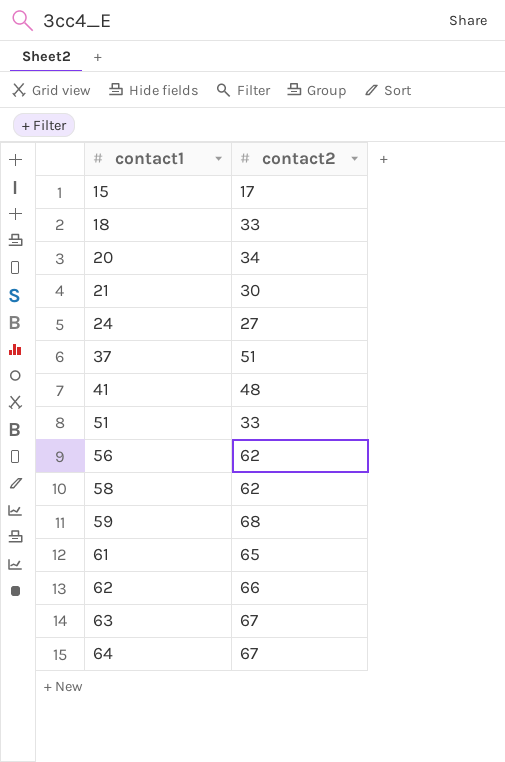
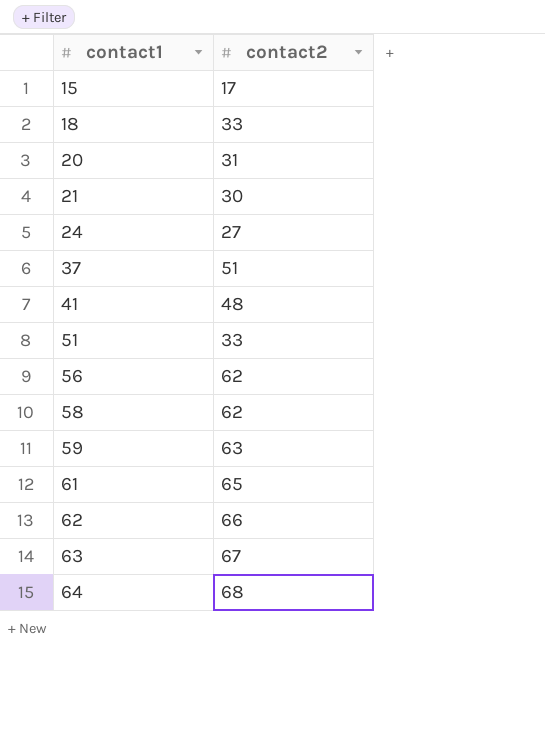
20 | contact2: 34 -> 31
59 | contact2: 68 -> 63
64 | contact2: 67 -> 68

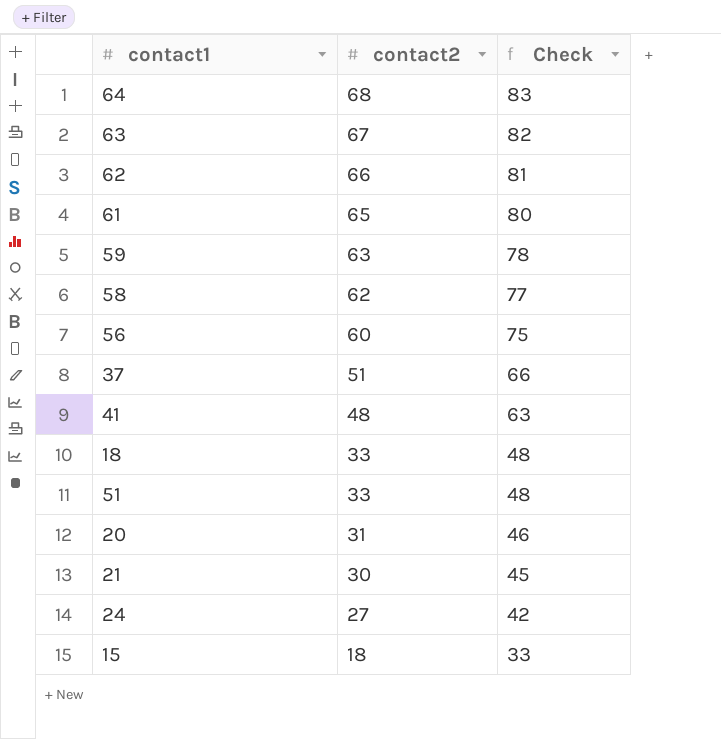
row order: contact1 ascending -> contact2 descending
column Check | formula: none -> [contact2] + 15
56 | contact2: 62 -> 60
15 | contact2: 17 -> 18

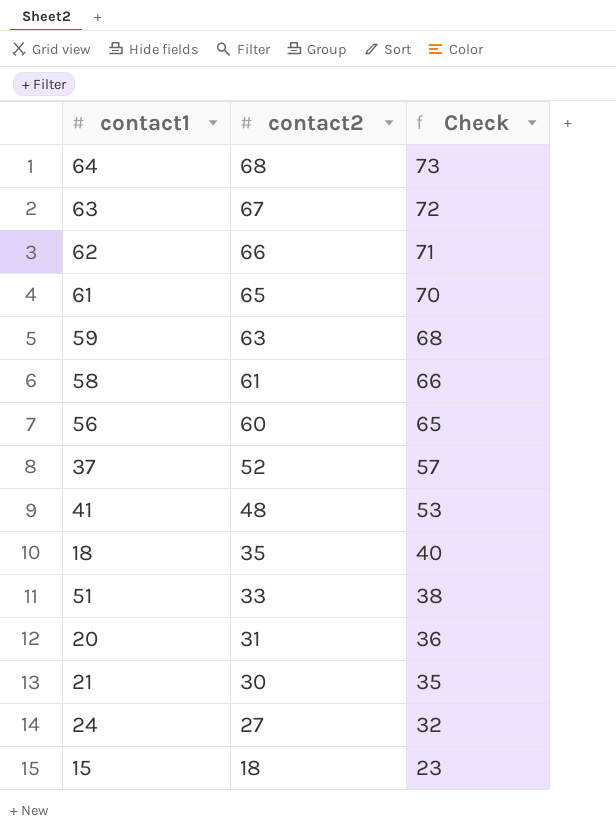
column Check | formula: [contact2] + 15 -> [contact2] + 5
58 | contact2: 62 -> 61
37 | contact2: 51 -> 52
18 | contact2: 33 -> 35

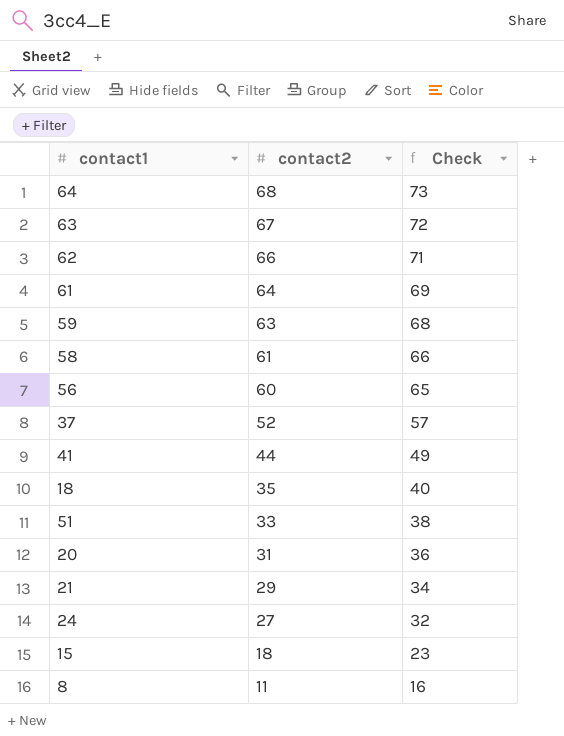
61 | contact2: 65 -> 64
61 | Check: 70 -> 69
41 | contact2: 48 -> 44
41 | Check: 53 -> 49
21 | contact2: 30 -> 29
21 | Check: 35 -> 34
row 8: none -> 11 | 16

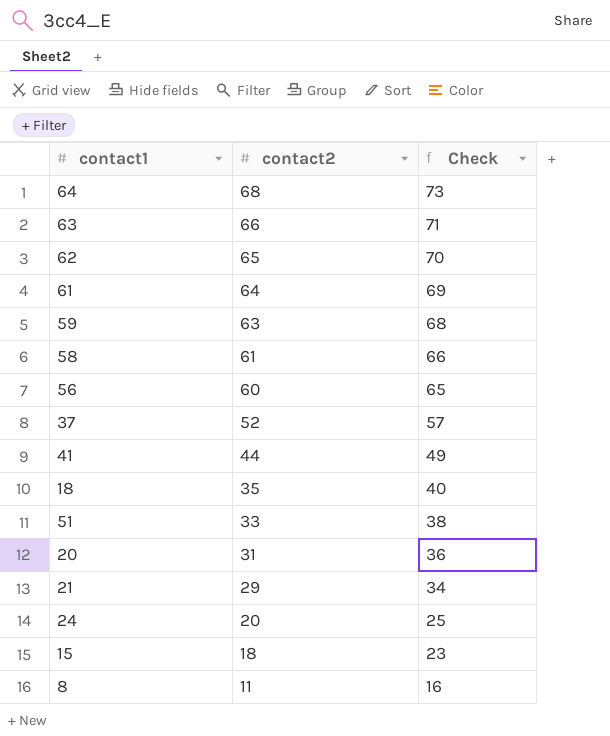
63 | contact2: 67 -> 66
63 | Check: 72 -> 71
62 | contact2: 66 -> 65
62 | Check: 71 -> 70
24 | contact2: 27 -> 20
24 | Check: 32 -> 25

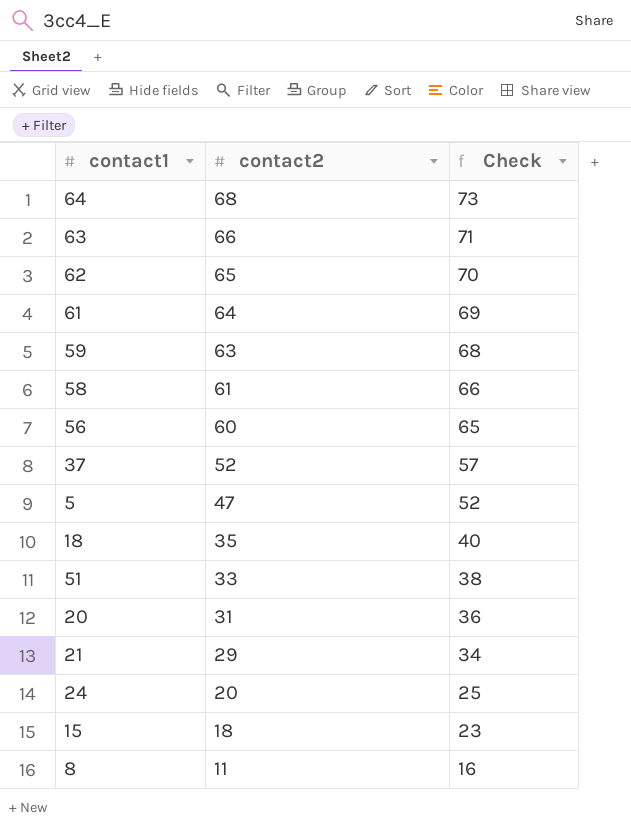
row 41: 44 | 49 -> none
row 5: none -> 47 | 52

